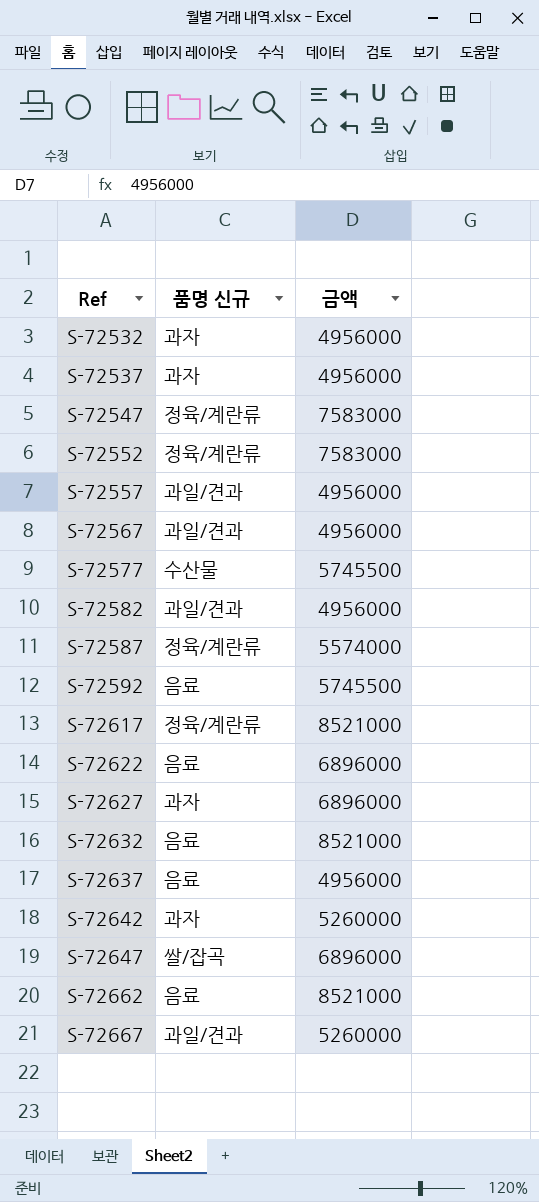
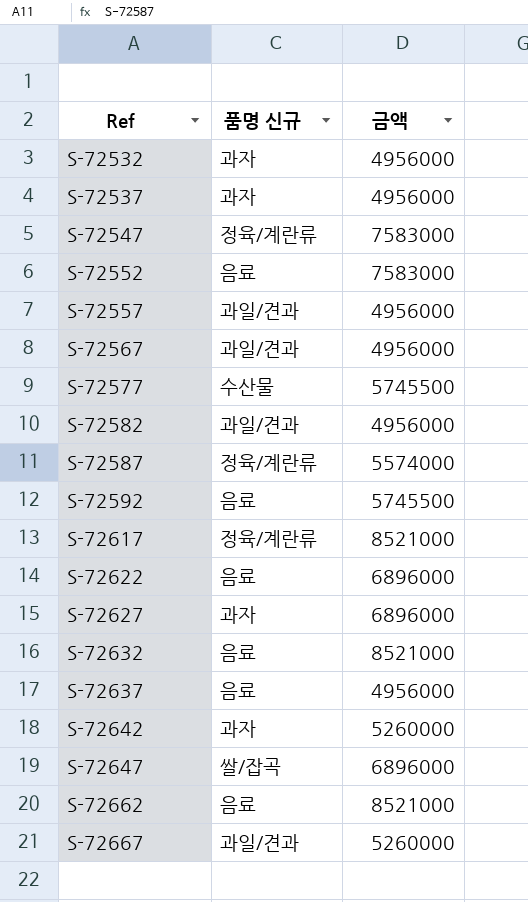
S-72552 | 품명 신규: 정육/계란류 -> 음료

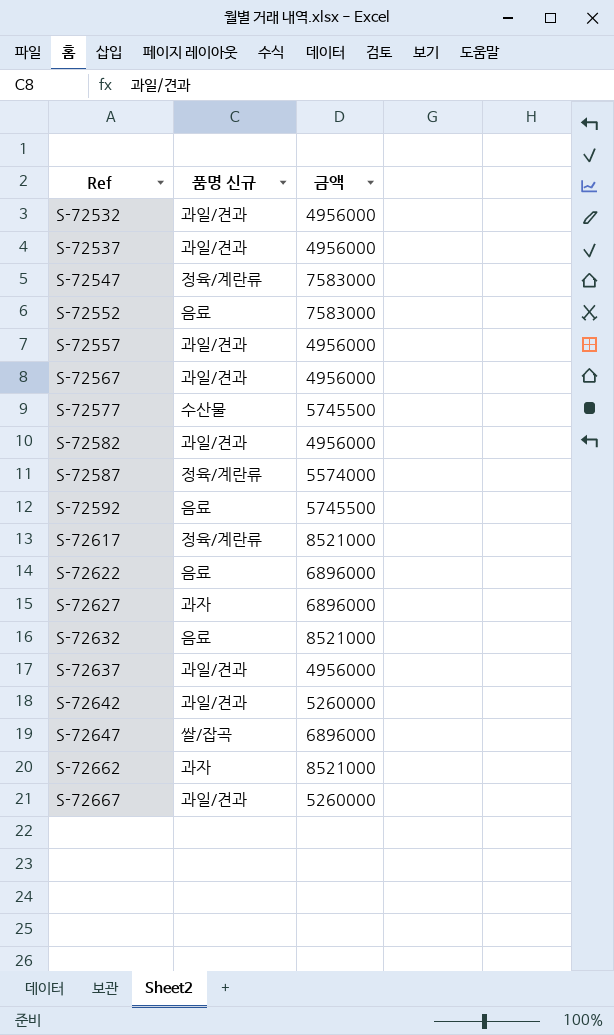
S-72532 | 품명 신규: 과자 -> 과일/견과
S-72537 | 품명 신규: 과자 -> 과일/견과
S-72637 | 품명 신규: 음료 -> 과일/견과
S-72642 | 품명 신규: 과자 -> 과일/견과
S-72662 | 품명 신규: 음료 -> 과자

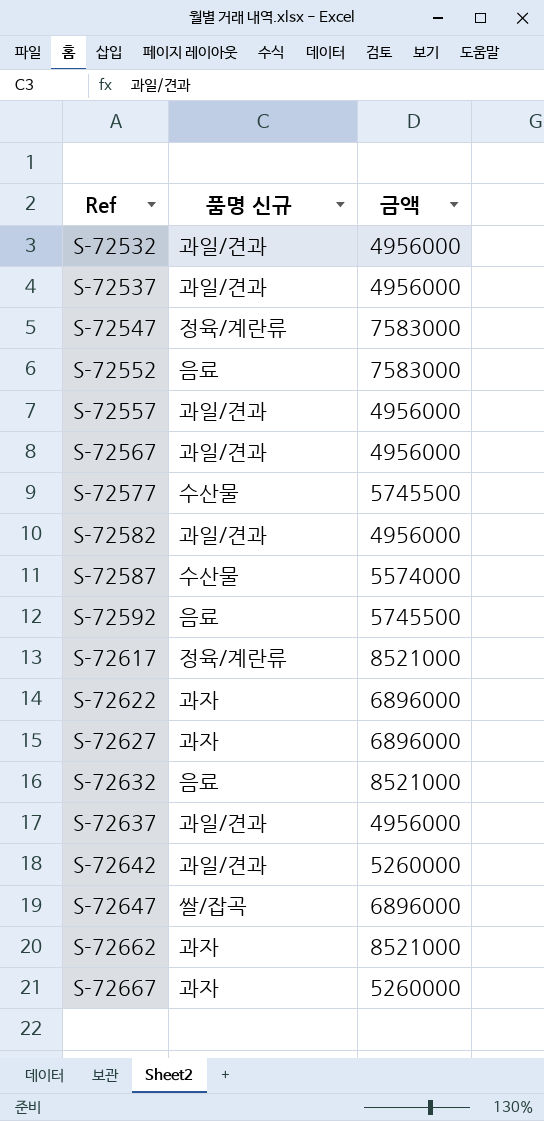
S-72587 | 품명 신규: 정육/계란류 -> 수산물
S-72622 | 품명 신규: 음료 -> 과자
S-72667 | 품명 신규: 과일/견과 -> 과자

